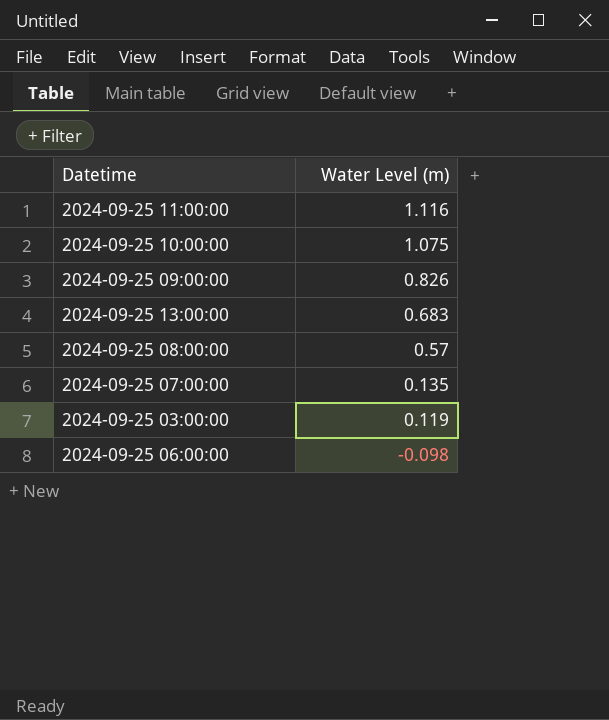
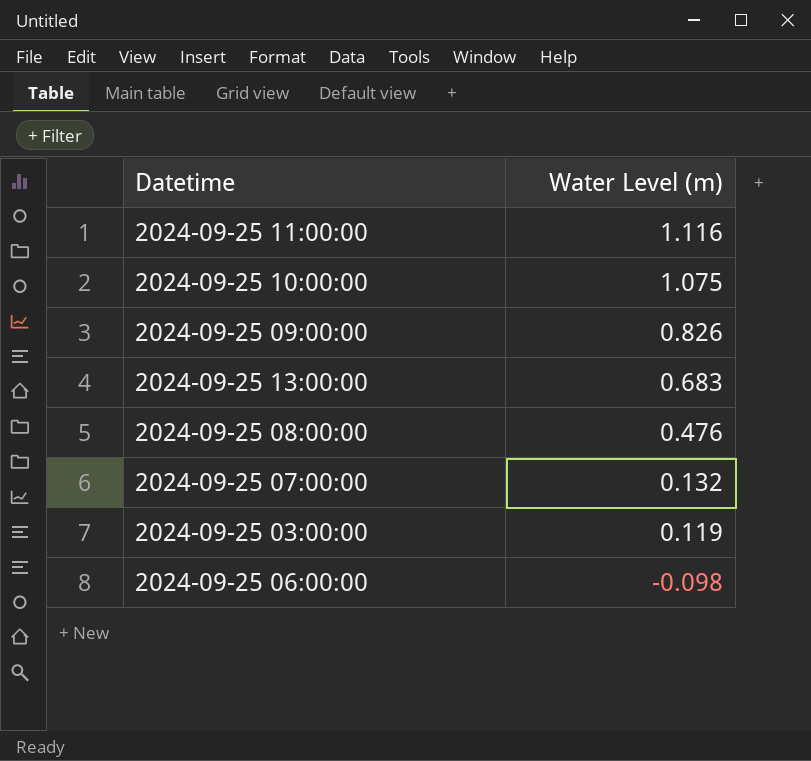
2024-09-25 08:00:00 | Water Level (m): 0.57 -> 0.476
2024-09-25 07:00:00 | Water Level (m): 0.135 -> 0.132

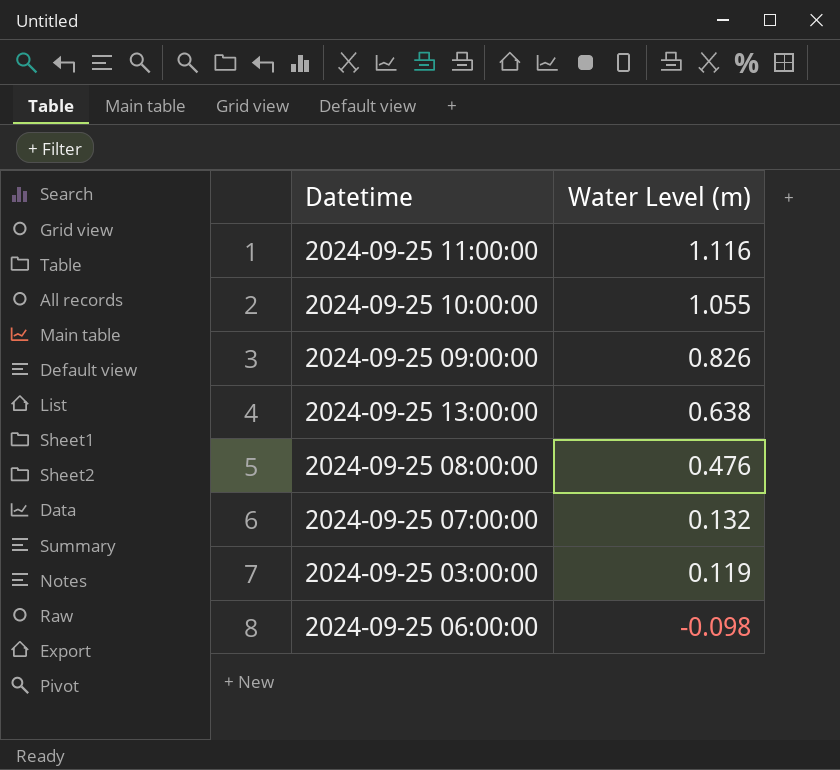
2024-09-25 10:00:00 | Water Level (m): 1.075 -> 1.055
2024-09-25 13:00:00 | Water Level (m): 0.683 -> 0.638

